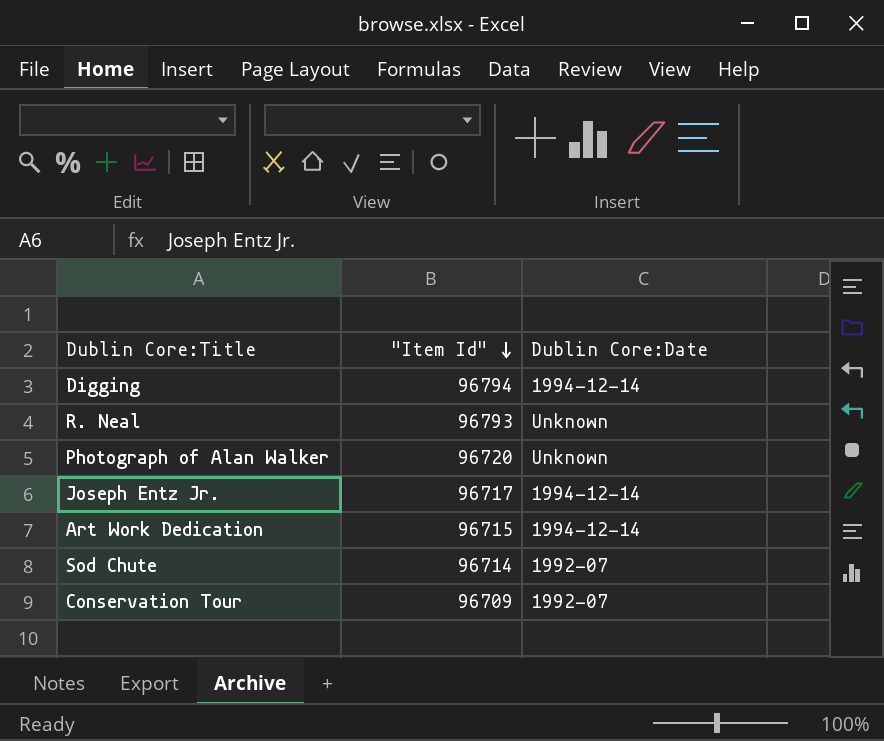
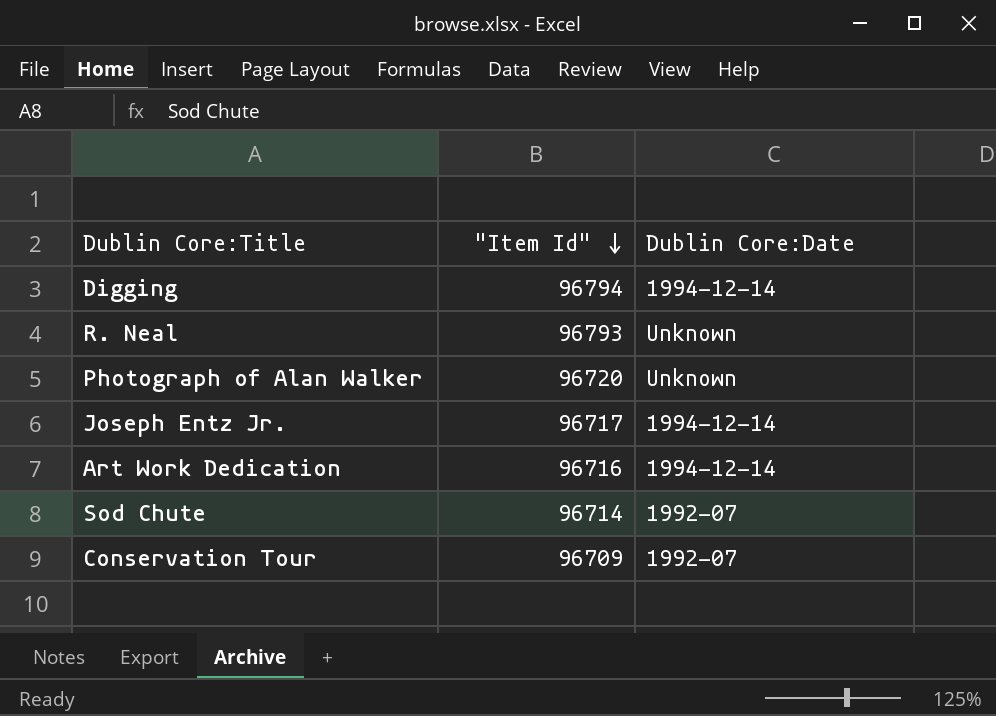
Art Work Dedication | "Item Id": 96715 -> 96716

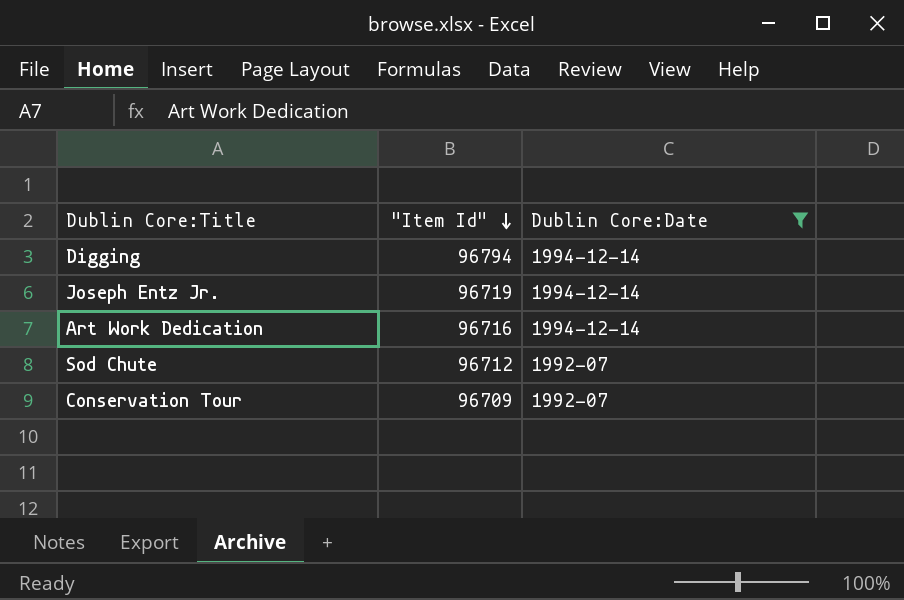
filter: none -> Dublin Core:Date != Unknown
Joseph Entz Jr. | "Item Id": 96717 -> 96719
Sod Chute | "Item Id": 96714 -> 96712

